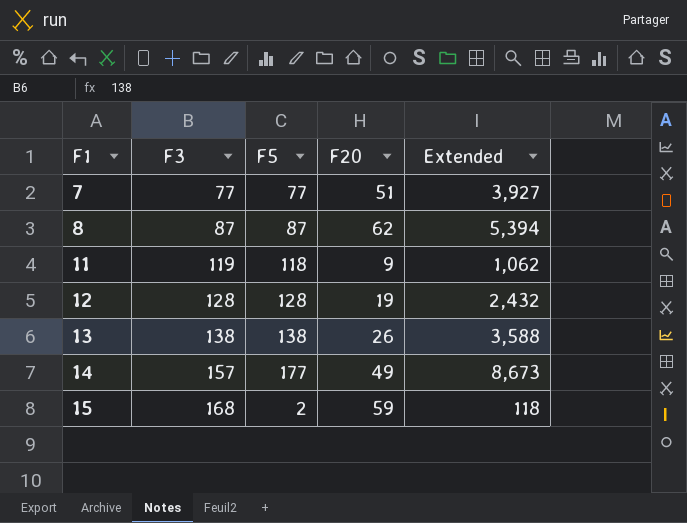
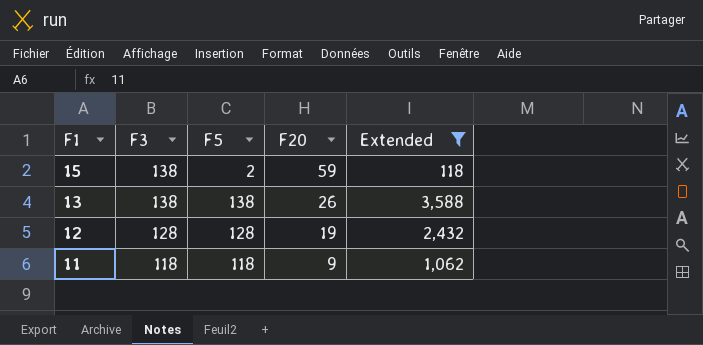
filter: none -> Extended <= 3,588
row order: F1 ascending -> F1 descending
15 | F3: 168 -> 138
11 | F3: 119 -> 118

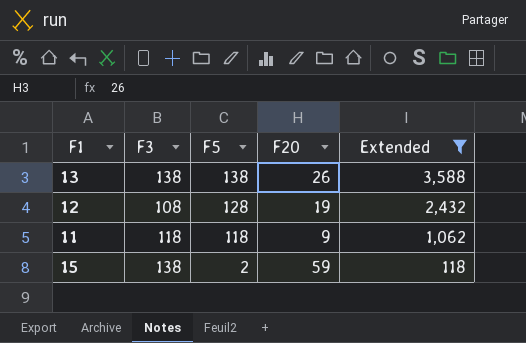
row order: F1 descending -> F5 descending
12 | F3: 128 -> 108

